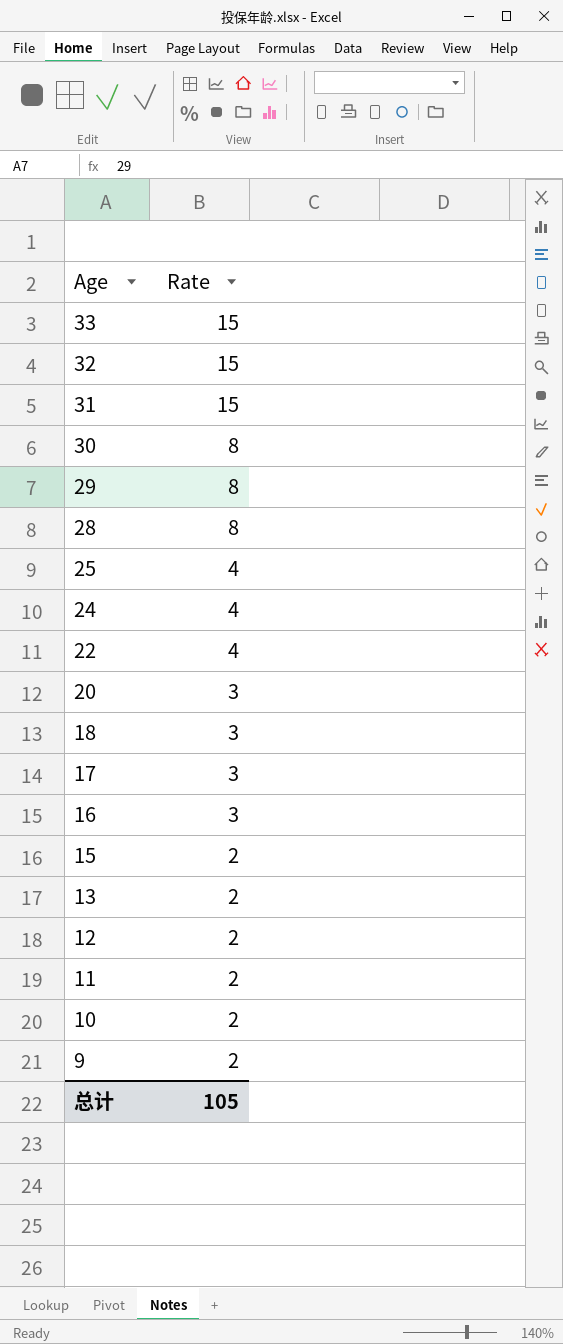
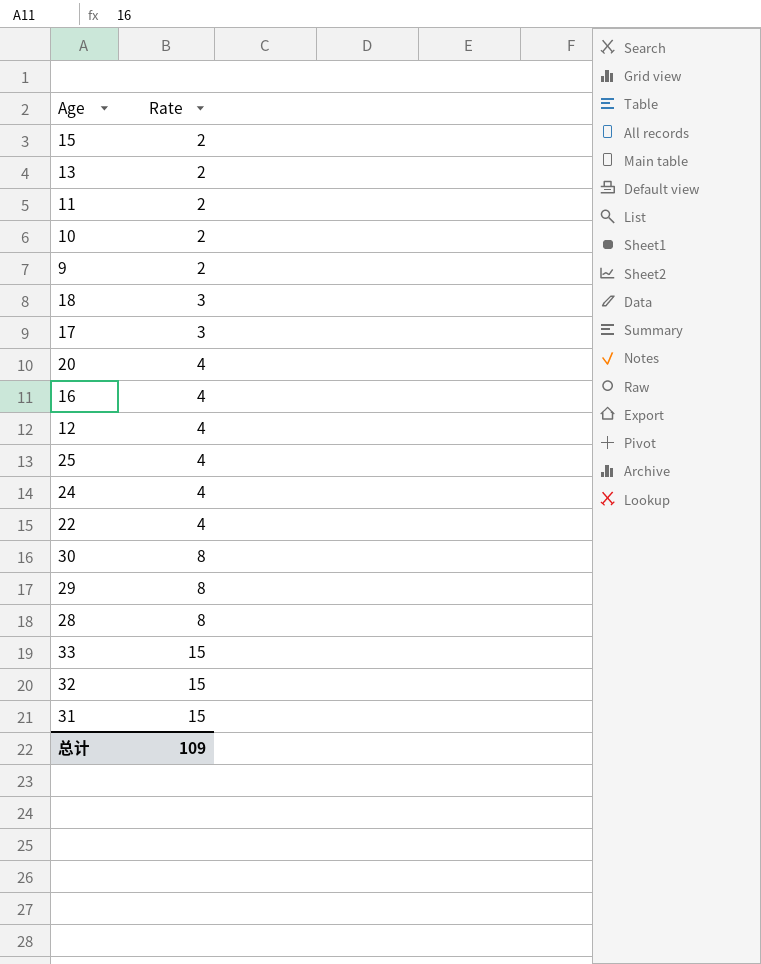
row order: Age descending -> Rate ascending
20 | Rate: 3 -> 4
16 | Rate: 3 -> 4
12 | Rate: 2 -> 4
总计 | Rate: 105 -> 109

